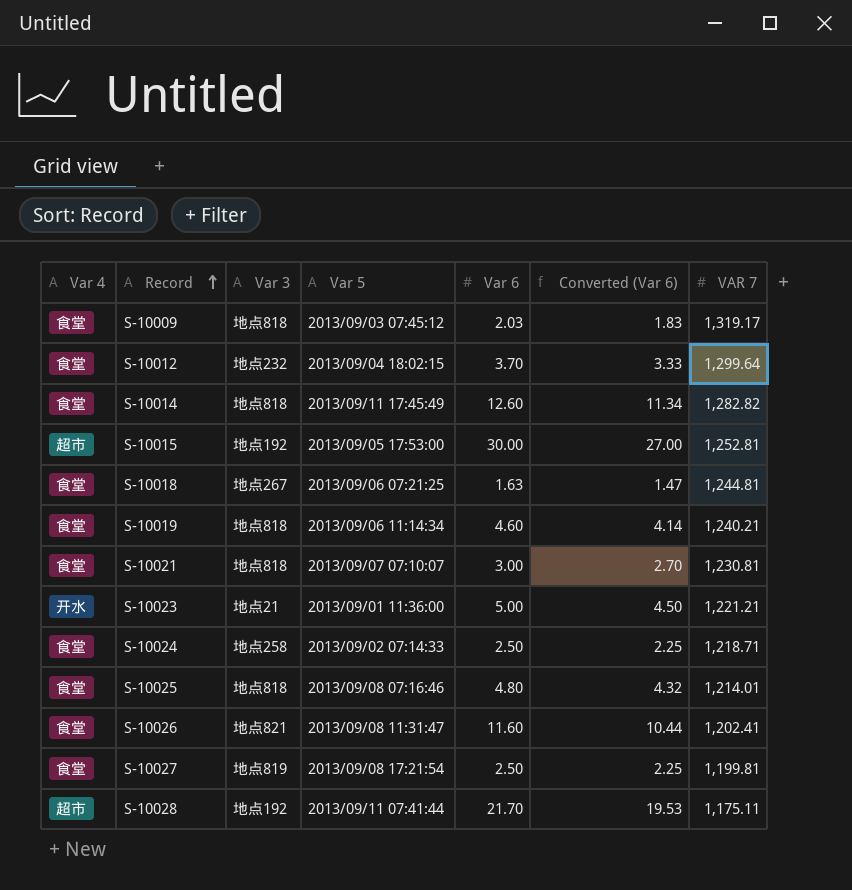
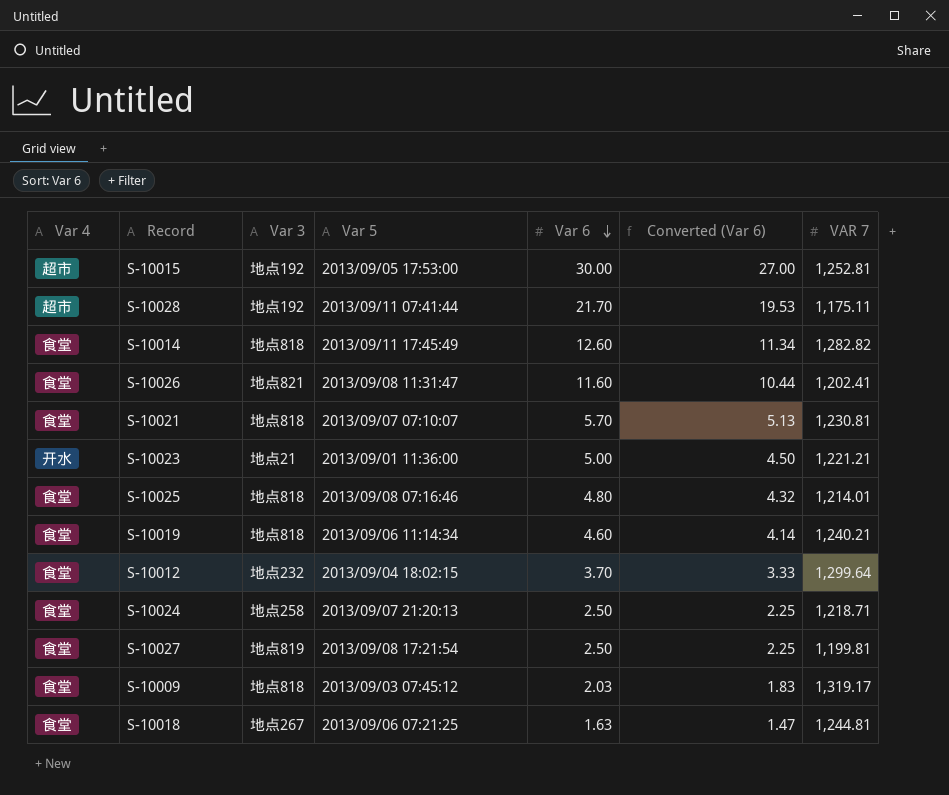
row order: Record ascending -> Var 6 descending
S-10021 | Var 6: 3.00 -> 5.70
S-10021 | Converted (Var 6): 2.70 -> 5.13
S-10024 | Var 5: 2013/09/02 07:14:33 -> 2013/09/07 21:20:13

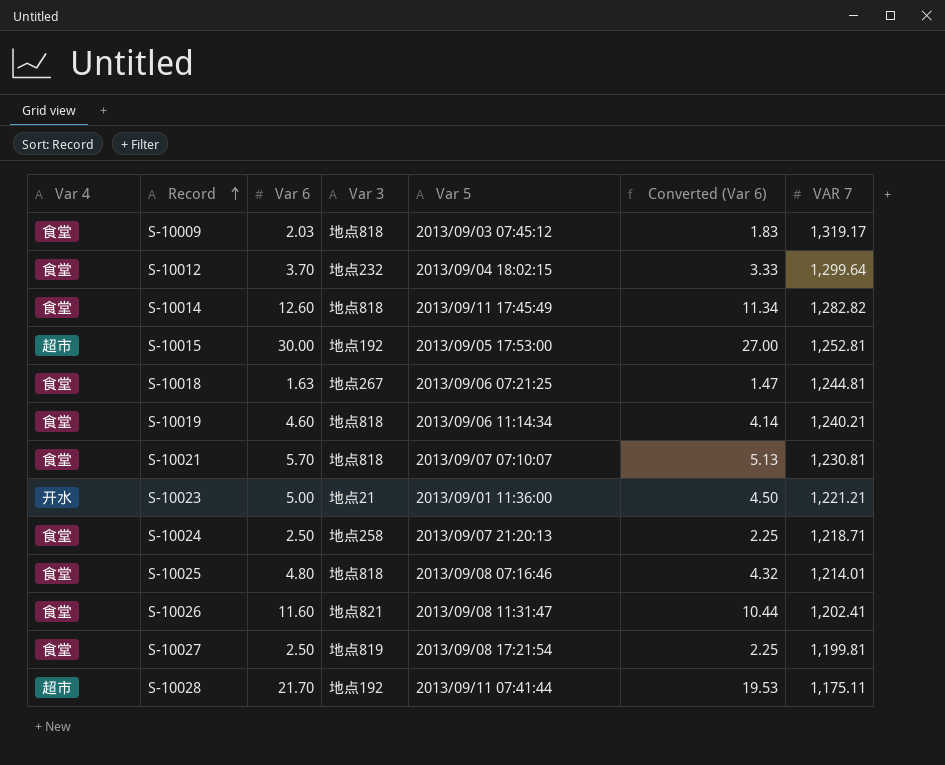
row order: Var 6 descending -> Record ascending
column Var 6 | position: 5 -> 3

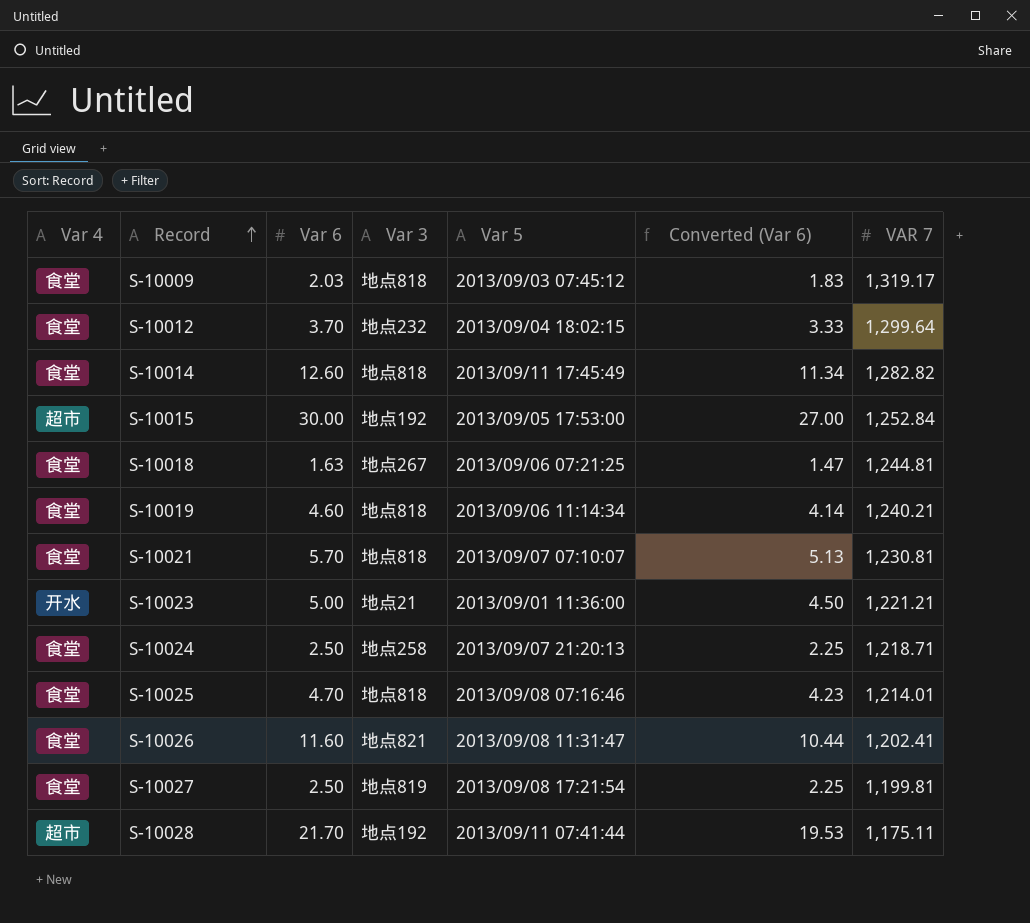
S-10015 | VAR 7: 1,252.81 -> 1,252.84
S-10025 | Var 6: 4.80 -> 4.70
S-10025 | Converted (Var 6): 4.32 -> 4.23

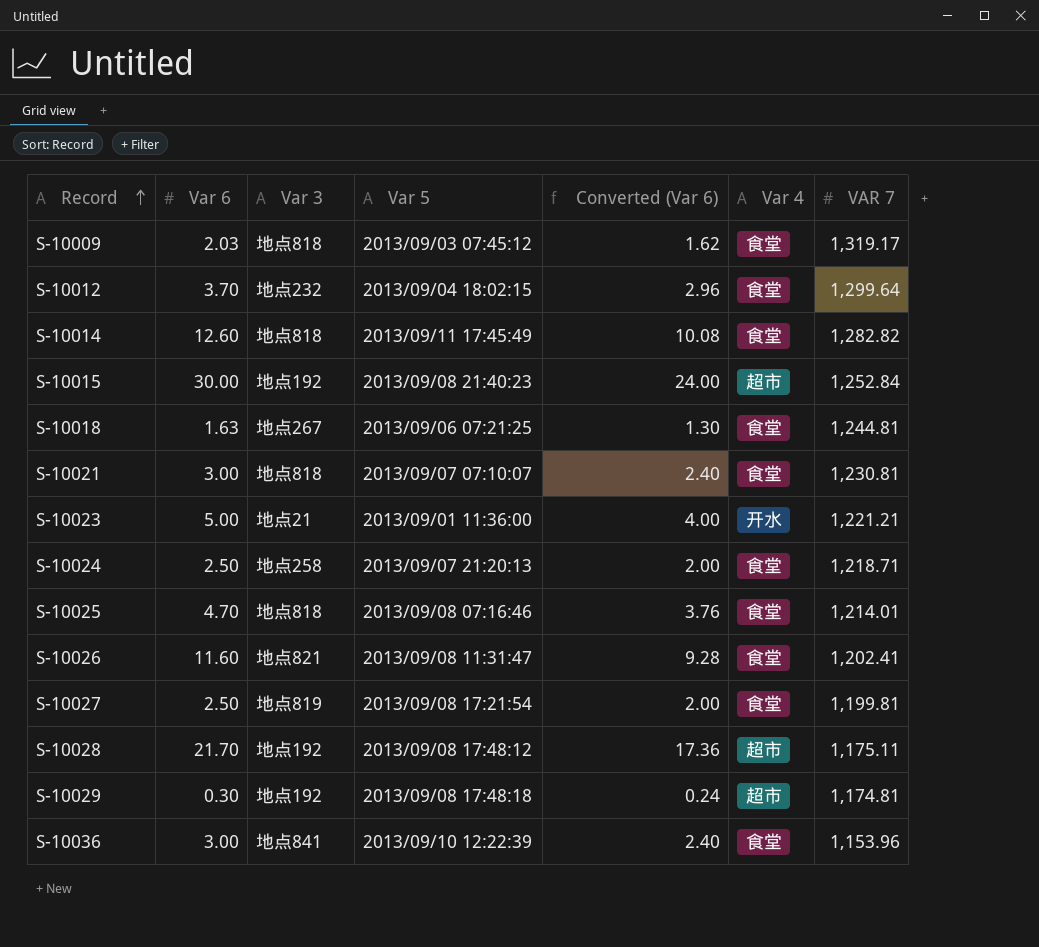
column Converted (Var 6) | formula: [Var 6] * 0.9 -> [Var 6] * 0.8
column Var 4 | position: 1 -> 6
row S-10019: 食堂 | 4.60 | 地点818 | 2013/09/06 11:14:34 | 4.14 | 1,240.21 -> none
S-10015 | Var 5: 2013/09/05 17:53:00 -> 2013/09/08 21:40:23
S-10021 | Var 6: 5.70 -> 3.00
S-10028 | Var 5: 2013/09/11 07:41:44 -> 2013/09/08 17:48:12
row S-10029: none -> 0.30 | 地点192 | 2013/09/08 17:48:18 | 0.24 | 超市 | 1,174.81
row S-10036: none -> 3.00 | 地点841 | 2013/09/10 12:22:39 | 2.40 | 食堂 | 1,153.96

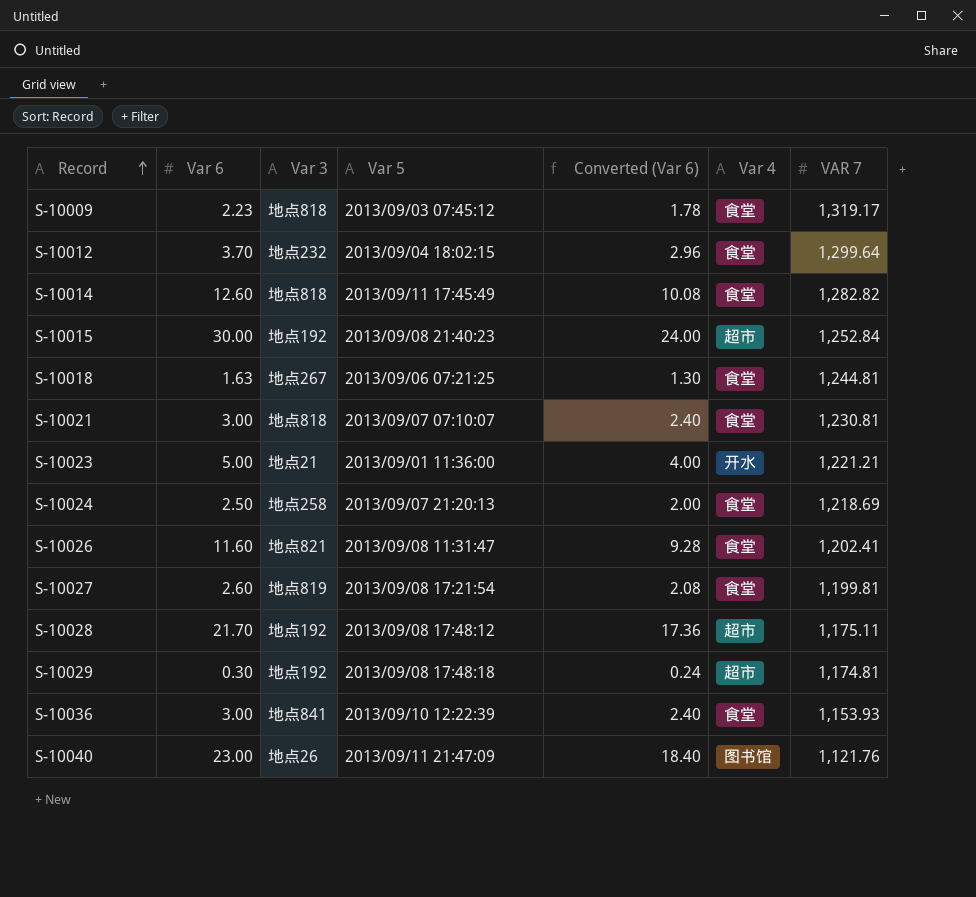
row S-10025: 4.70 | 地点818 | 2013/09/08 07:16:46 | 3.76 | 食堂 | 1,214.01 -> none
S-10009 | Var 6: 2.03 -> 2.23
S-10009 | Converted (Var 6): 1.62 -> 1.78
S-10024 | VAR 7: 1,218.71 -> 1,218.69
S-10027 | Var 6: 2.50 -> 2.60
S-10027 | Converted (Var 6): 2.00 -> 2.08
S-10036 | VAR 7: 1,153.96 -> 1,153.93
row S-10040: none -> 23.00 | 地点26 | 2013/09/11 21:47:09 | 18.40 | 图书馆 | 1,121.76

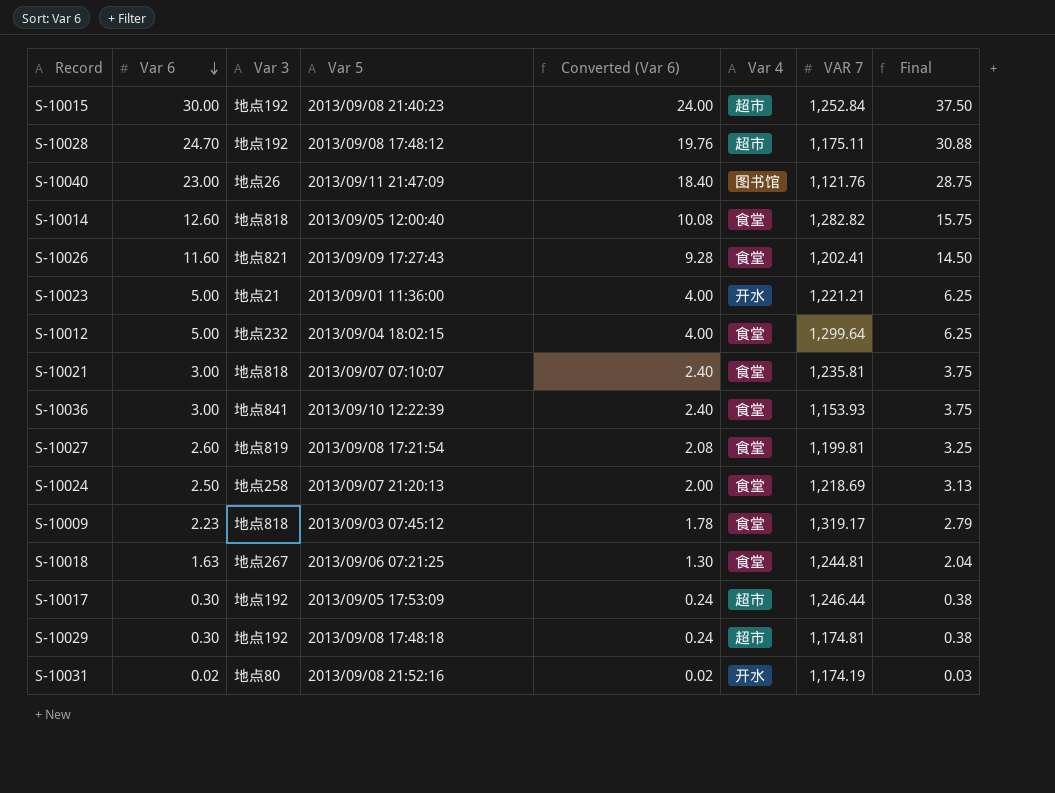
row order: Record ascending -> Var 6 descending
column Final | formula: none -> [Var 6] * 1.25
S-10028 | Var 6: 21.70 -> 24.70
S-10028 | Converted (Var 6): 17.36 -> 19.76
S-10014 | Var 5: 2013/09/11 17:45:49 -> 2013/09/05 12:00:40
S-10026 | Var 5: 2013/09/08 11:31:47 -> 2013/09/09 17:27:43
S-10012 | Var 6: 3.70 -> 5.00
S-10012 | Converted (Var 6): 2.96 -> 4.00
S-10021 | VAR 7: 1,230.81 -> 1,235.81
row S-10017: none -> 0.30 | 地点192 | 2013/09/05 17:53:09 | 0.24 | 超市 | 1,246.44 | 0.38
row S-10031: none -> 0.02 | 地点80 | 2013/09/08 21:52:16 | 0.02 | 开水 | 1,174.19 | 0.03

